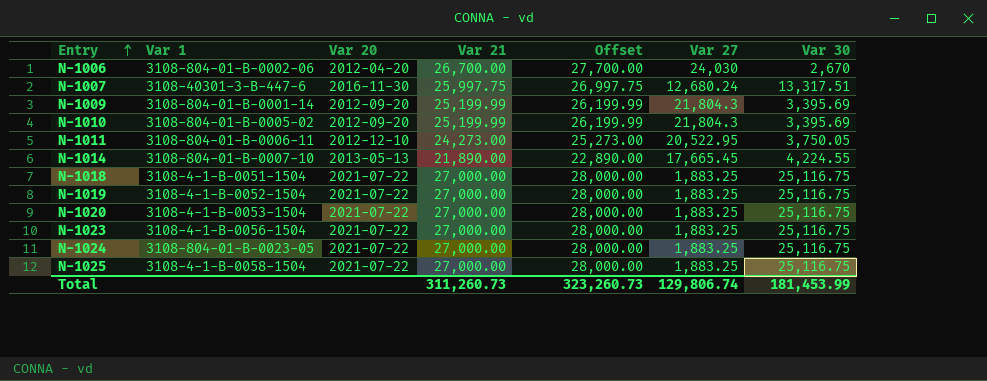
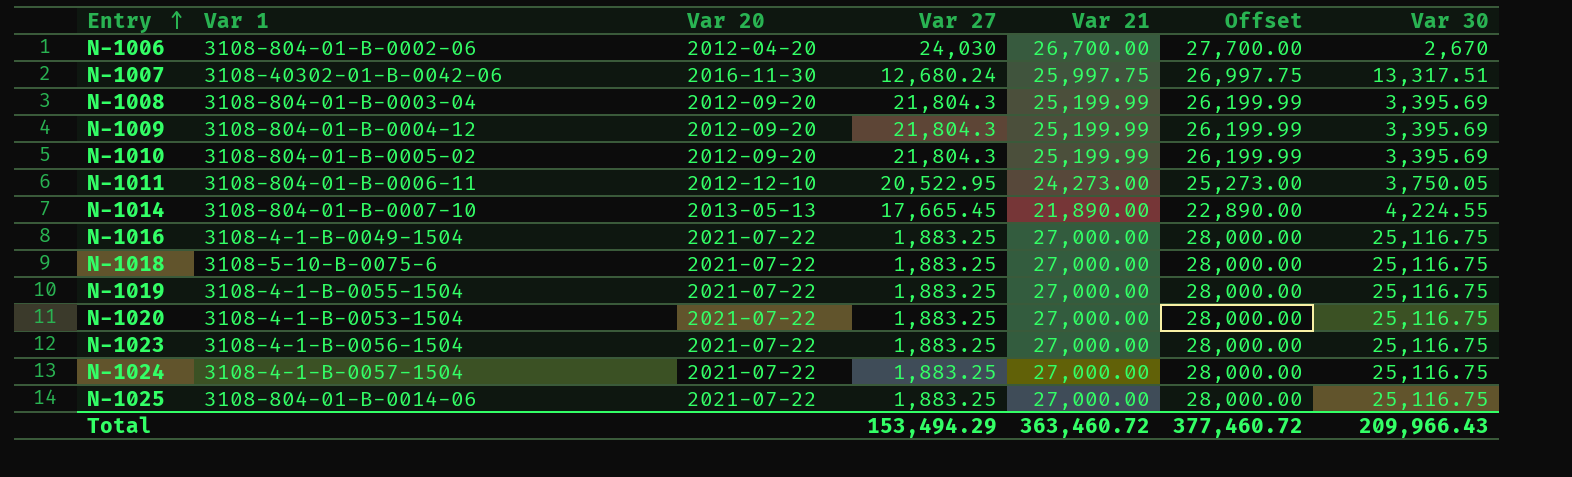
column Var 27 | position: 6 -> 4
N-1007 | Var 1: 3108-40301-3-B-447-6 -> 3108-40302-01-B-0042-06
row N-1008: none -> 3108-804-01-B-0003-04 | 2012-09-20 | 21,804.3 | 25,199.99 | 26,199.99 | 3,395.69
N-1009 | Var 1: 3108-804-01-B-0001-14 -> 3108-804-01-B-0004-12
row N-1016: none -> 3108-4-1-B-0049-1504 | 2021-07-22 | 1,883.25 | 27,000.00 | 28,000.00 | 25,116.75
N-1018 | Var 1: 3108-4-1-B-0051-1504 -> 3108-5-10-B-0075-6
N-1019 | Var 1: 3108-4-1-B-0052-1504 -> 3108-4-1-B-0055-1504
N-1024 | Var 1: 3108-804-01-B-0023-05 -> 3108-4-1-B-0057-1504
N-1025 | Var 1: 3108-4-1-B-0058-1504 -> 3108-804-01-B-0014-06
Total | Var 27: 129,806.74 -> 153,494.29
Total | Var 21: 311,260.73 -> 363,460.72
Total | Offset: 323,260.73 -> 377,460.72
Total | Var 30: 181,453.99 -> 209,966.43

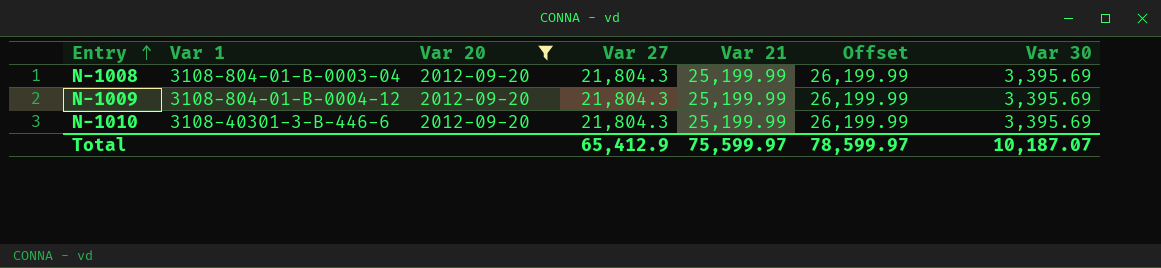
filter: none -> Var 20 = 2012-09-20
N-1010 | Var 1: 3108-804-01-B-0005-02 -> 3108-40301-3-B-446-6
Total | Var 27: 153,494.29 -> 65,412.9
Total | Var 21: 363,460.72 -> 75,599.97
Total | Offset: 377,460.72 -> 78,599.97
Total | Var 30: 209,966.43 -> 10,187.07

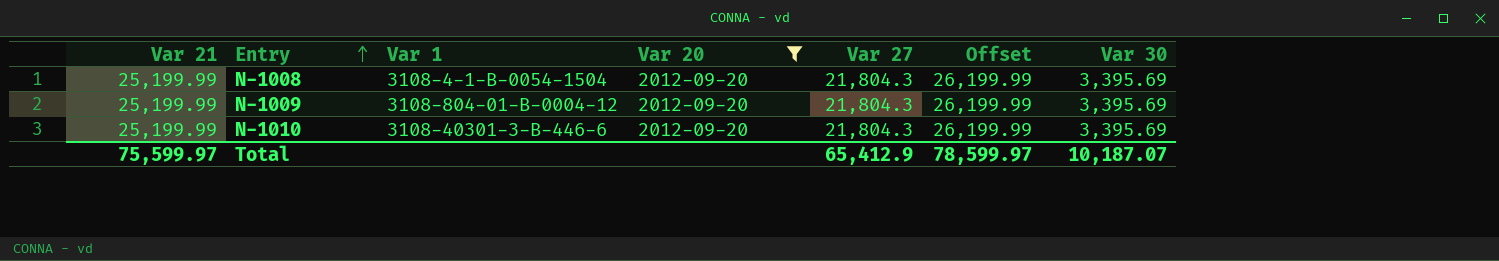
column Var 21 | position: 5 -> 1
N-1008 | Var 1: 3108-804-01-B-0003-04 -> 3108-4-1-B-0054-1504

